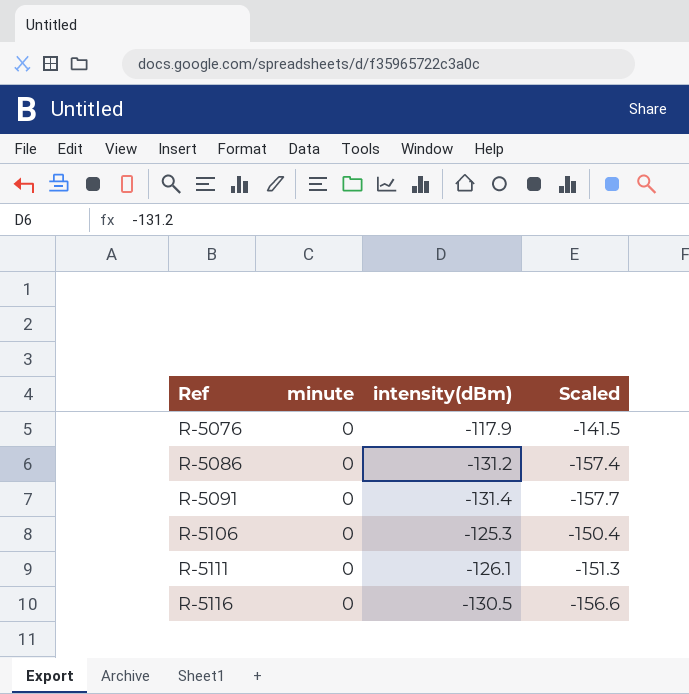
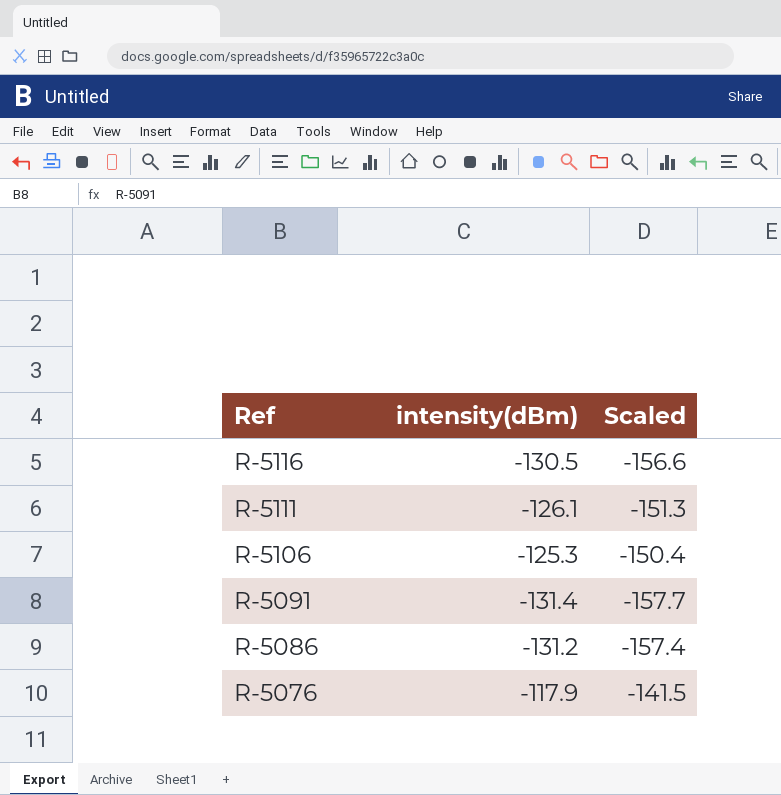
row order: Ref ascending -> Ref descending
column minute | position: 2 -> none

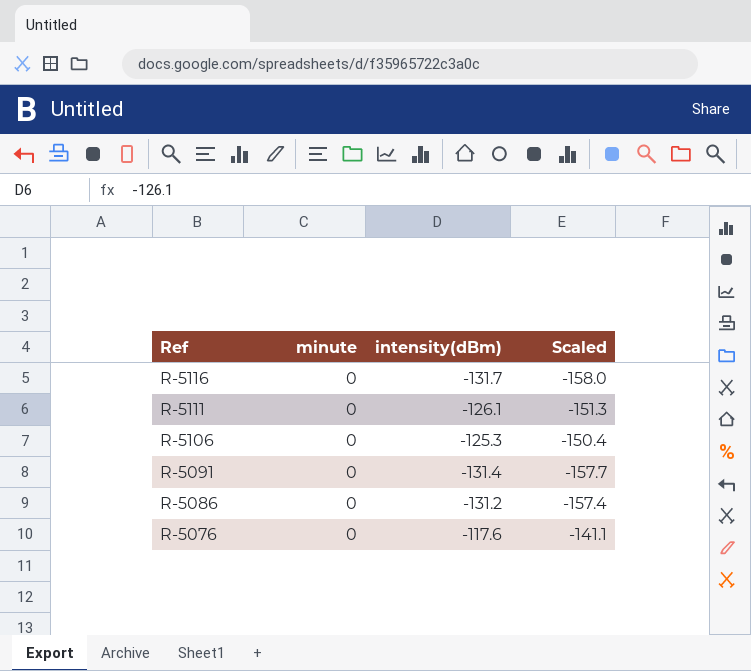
column minute | position: none -> 2
R-5116 | intensity(dBm): -130.5 -> -131.7
R-5116 | Scaled: -156.6 -> -158.0
R-5076 | intensity(dBm): -117.9 -> -117.6
R-5076 | Scaled: -141.5 -> -141.1

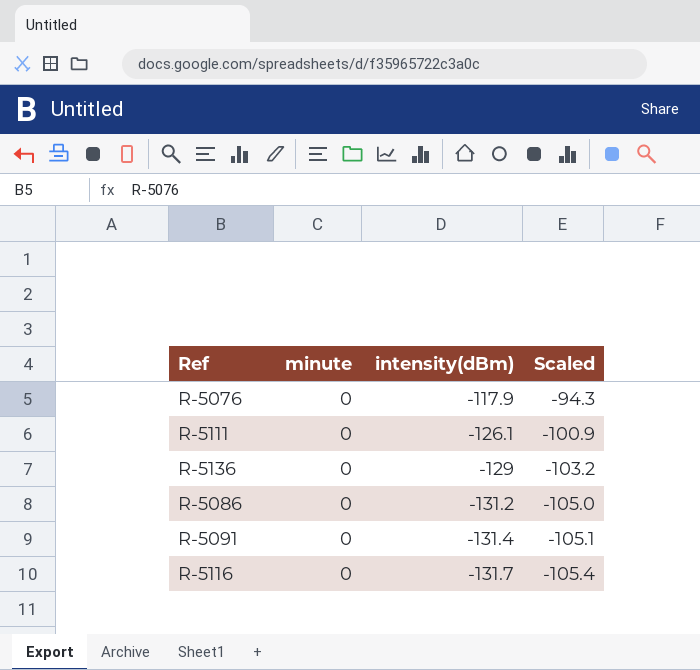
row order: Ref descending -> intensity(dBm) descending
column Scaled | formula: [intensity(dBm)] * 1.2 -> [intensity(dBm)] * 0.8
row R-5106: 0 | -125.3 | -150.4 -> none
R-5076 | intensity(dBm): -117.6 -> -117.9
row R-5136: none -> 0 | -129 | -103.2

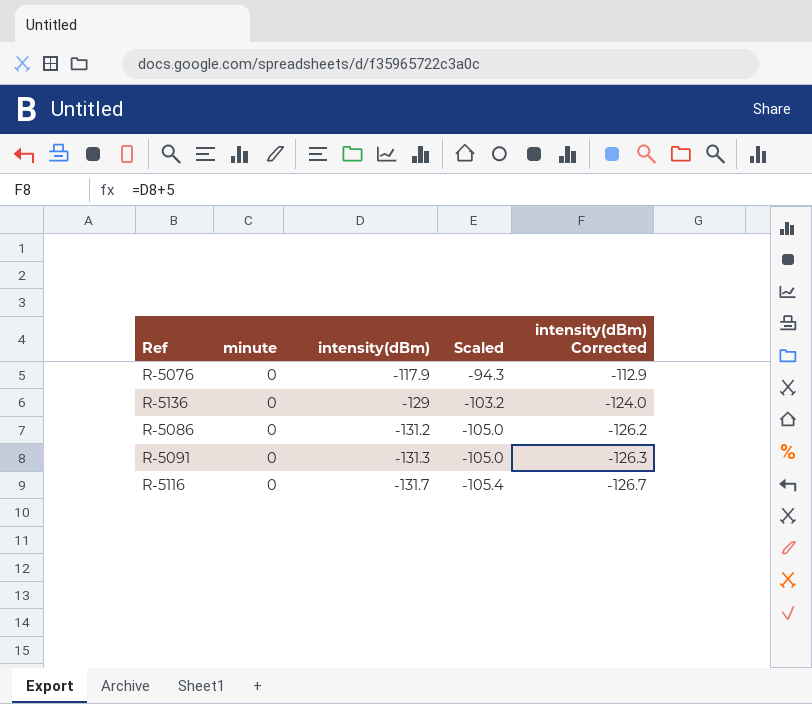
column intensity(dBm) Corrected | formula: none -> [intensity(dBm)] + 5
row R-5111: 0 | -126.1 | -100.9 -> none
R-5091 | intensity(dBm): -131.4 -> -131.3
R-5091 | Scaled: -105.1 -> -105.0

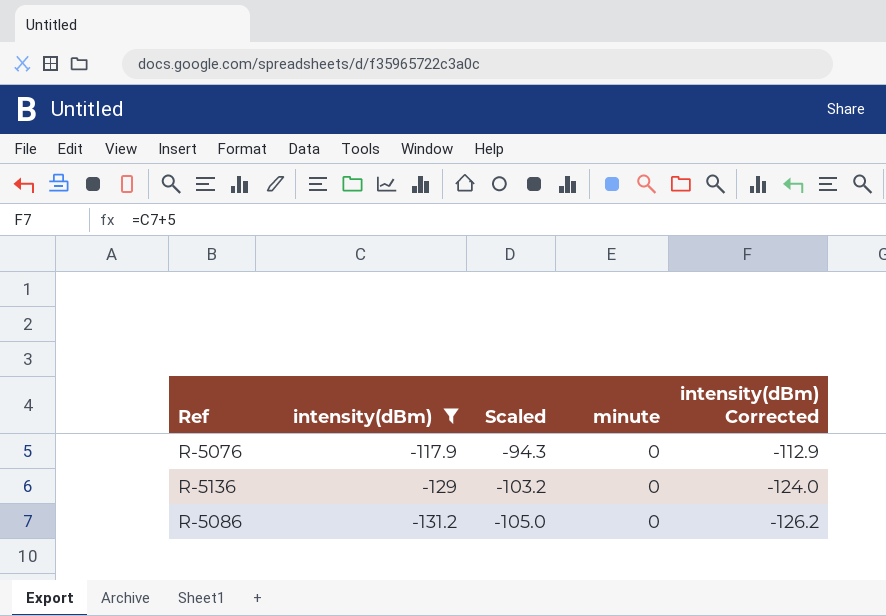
filter: none -> intensity(dBm) >= -131.2
column minute | position: 2 -> 4

